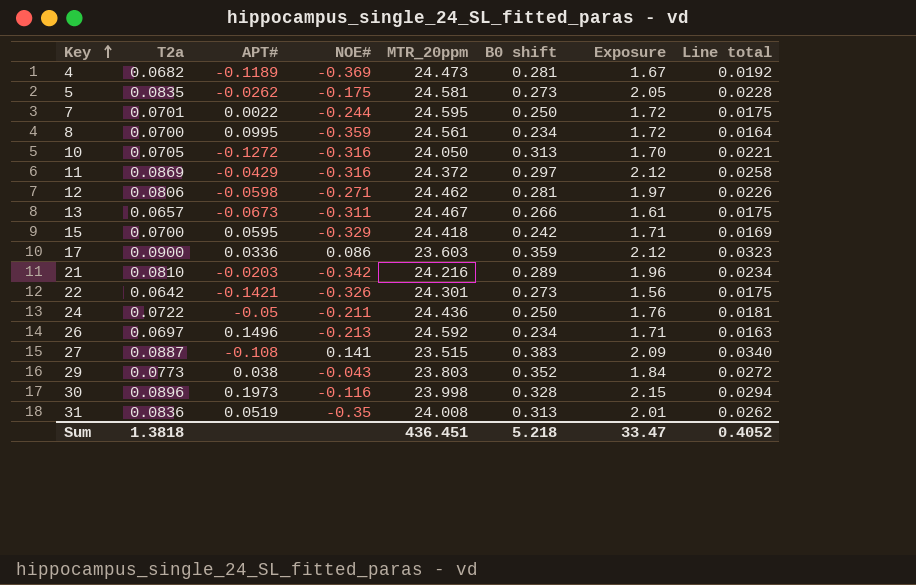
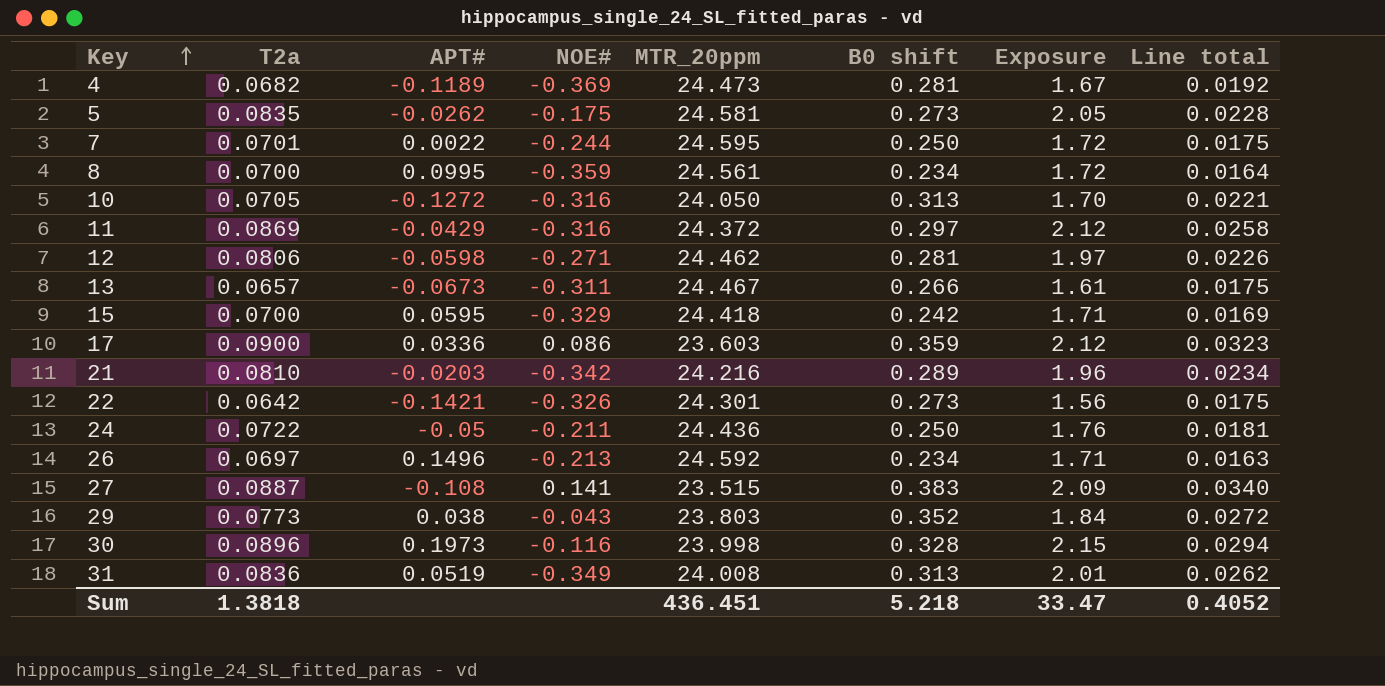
31 | NOE#: -0.35 -> -0.349

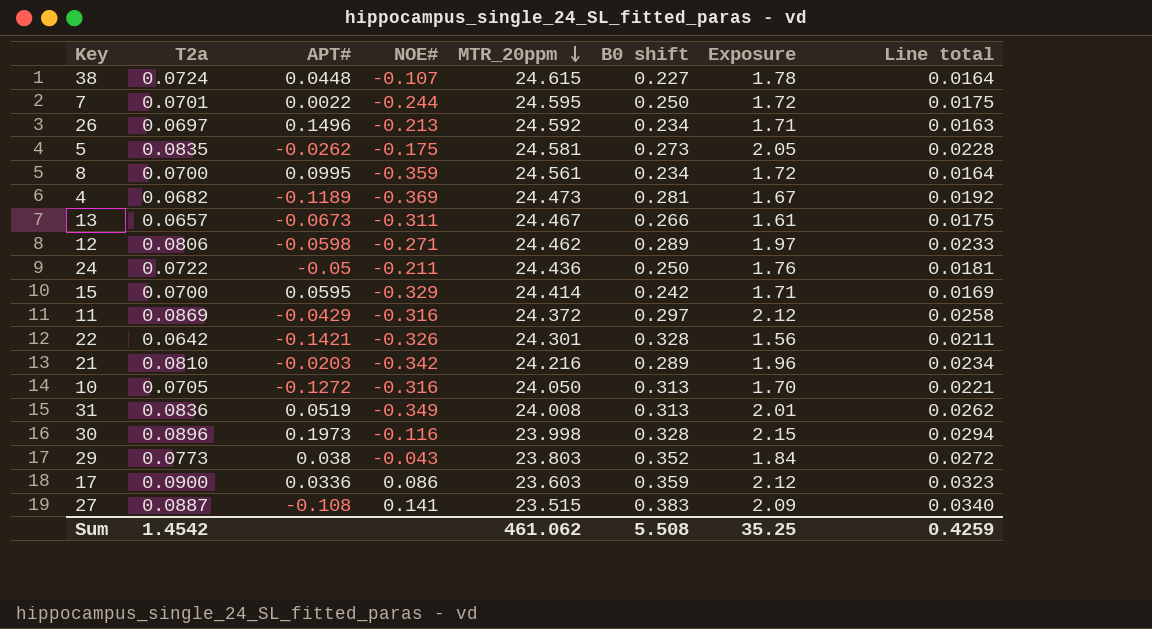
row order: Key ascending -> MTR_20ppm descending
row 38: none -> 0.0724 | 0.0448 | -0.107 | 24.615 | 0.227 | 1.78 | 0.0164
12 | B0 shift: 0.281 -> 0.289
12 | Line total: 0.0226 -> 0.0233
15 | MTR_20ppm: 24.418 -> 24.414
22 | B0 shift: 0.273 -> 0.328
22 | Line total: 0.0175 -> 0.0211
Sum | T2a: 1.3818 -> 1.4542
Sum | MTR_20ppm: 436.451 -> 461.062
Sum | B0 shift: 5.218 -> 5.508
Sum | Exposure: 33.47 -> 35.25
Sum | Line total: 0.4052 -> 0.4259

